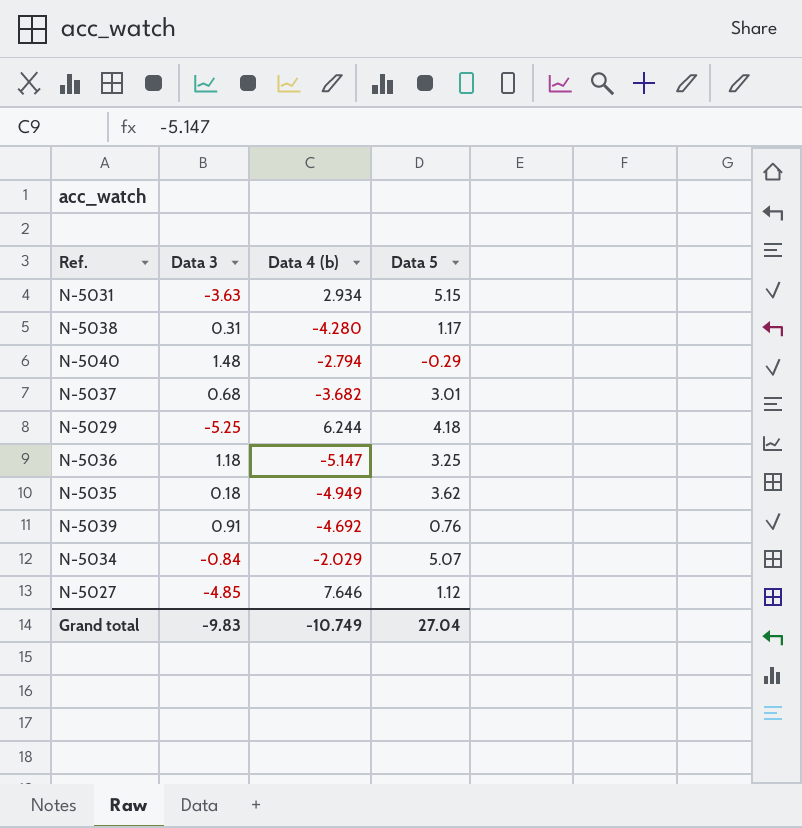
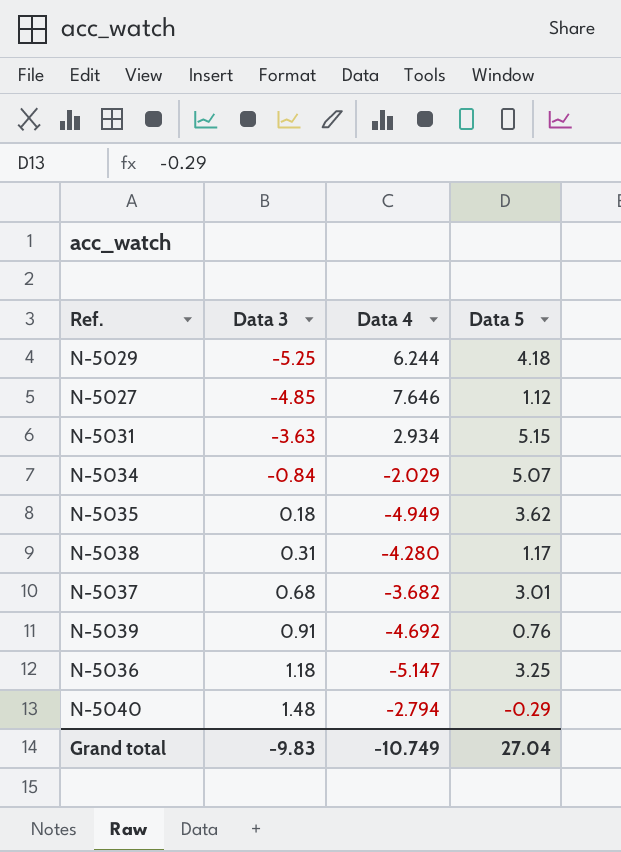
row order: none -> Data 3 ascending
column name: Data 4 (b) -> Data 4

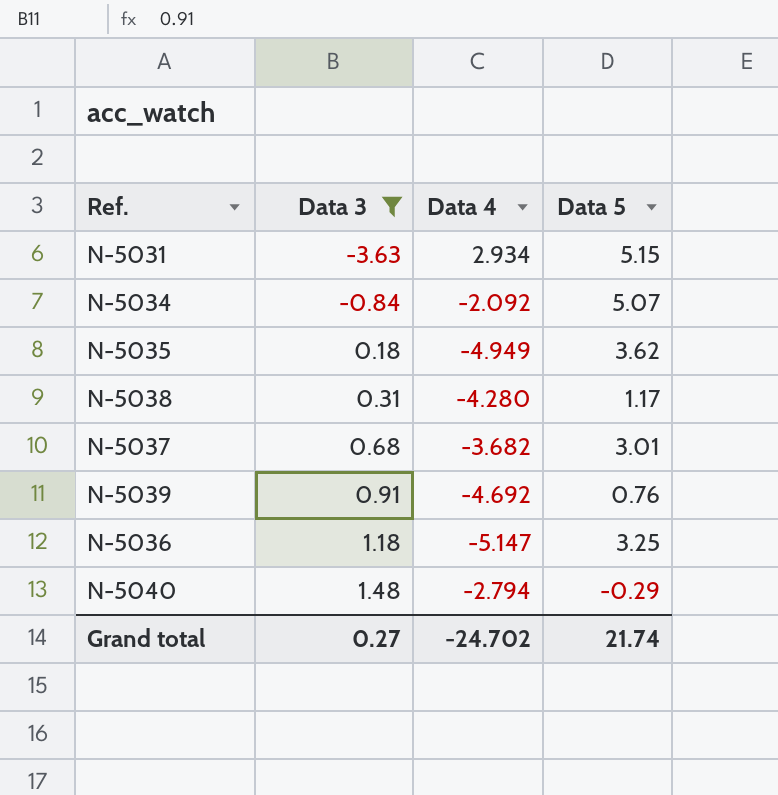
filter: none -> Data 3 >= -3.63
N-5034 | Data 4: -2.029 -> -2.092
Grand total | Data 3: -9.83 -> 0.27
Grand total | Data 4: -10.749 -> -24.702
Grand total | Data 5: 27.04 -> 21.74

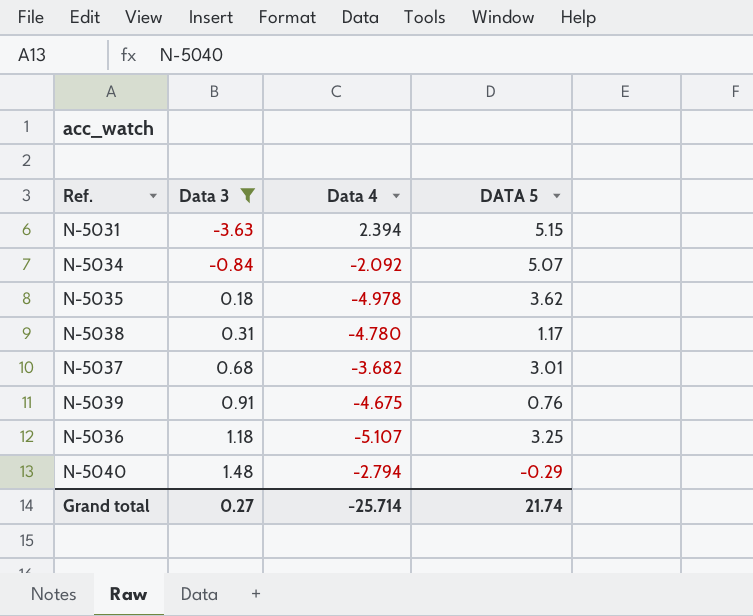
column name: Data 5 -> DATA 5
N-5031 | Data 4: 2.934 -> 2.394
N-5035 | Data 4: -4.949 -> -4.978
N-5038 | Data 4: -4.280 -> -4.780
N-5039 | Data 4: -4.692 -> -4.675
N-5036 | Data 4: -5.147 -> -5.107
Grand total | Data 4: -24.702 -> -25.714

